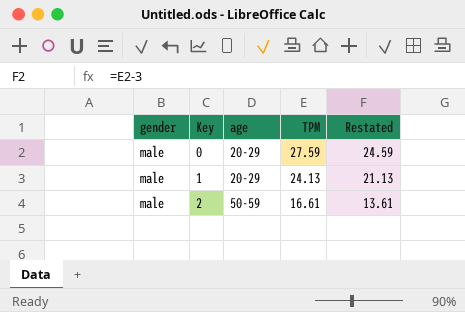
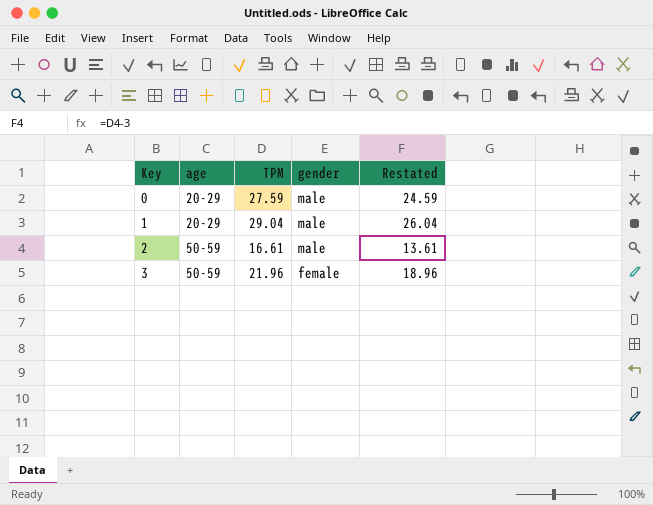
column gender | position: 1 -> 4
1 | TPM: 24.13 -> 29.04
1 | Restated: 21.13 -> 26.04
row 3: none -> 50-59 | 21.96 | female | 18.96

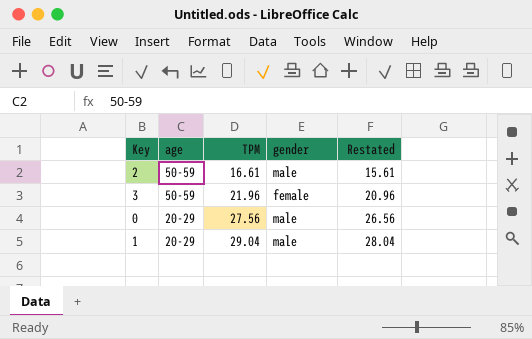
row order: Key ascending -> age descending
column Restated | formula: [TPM] - 3 -> [TPM] - 1
0 | TPM: 27.59 -> 27.56

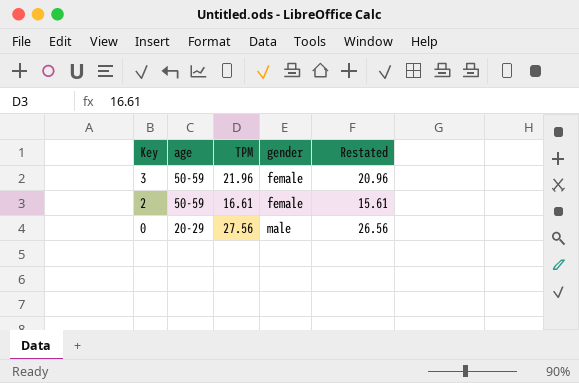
row order: age descending -> Key descending
row 1: 20-29 | 29.04 | male | 28.04 -> none
2 | gender: male -> female

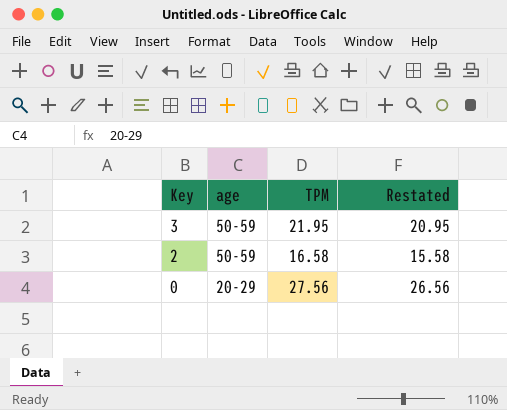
column gender | position: 4 -> none
3 | TPM: 21.96 -> 21.95
3 | Restated: 20.96 -> 20.95
2 | TPM: 16.61 -> 16.58
2 | Restated: 15.61 -> 15.58

